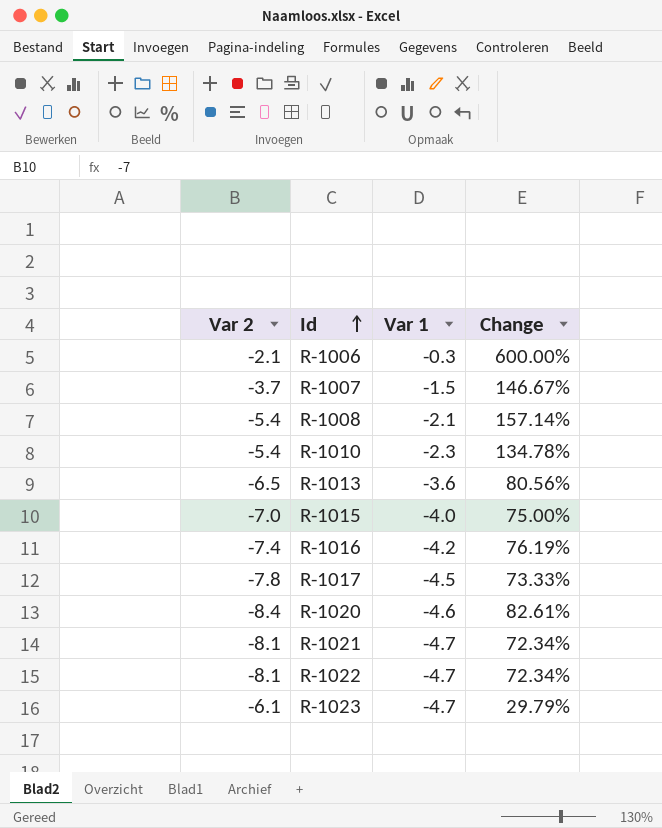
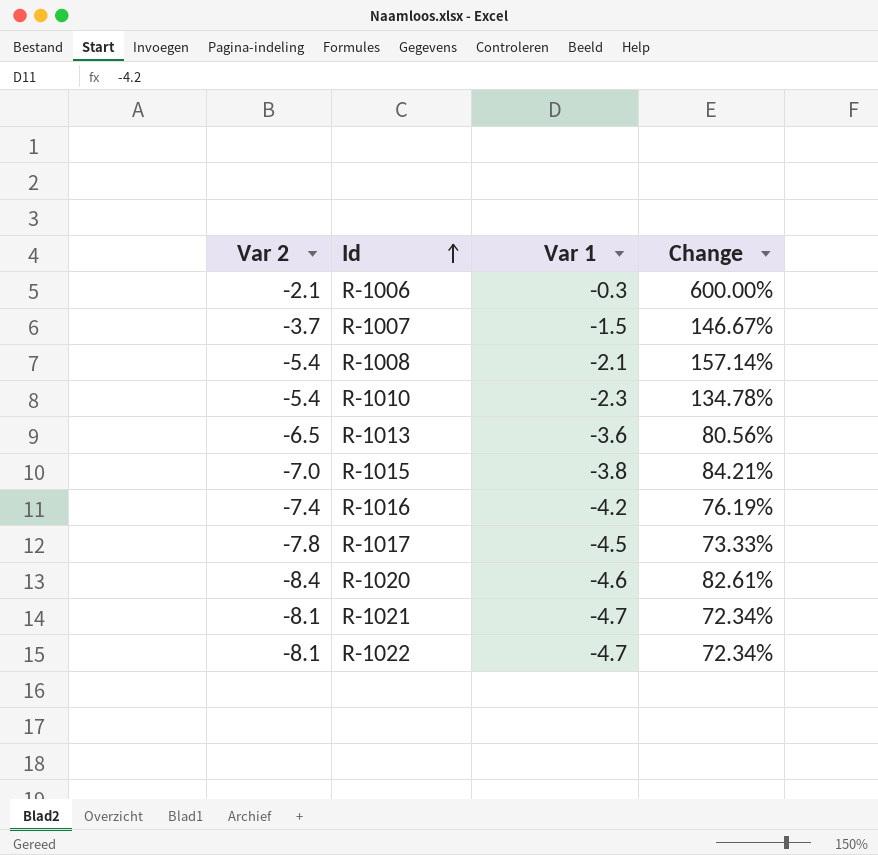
row R-1023: -6.1 | -4.7 | 29.79% -> none
R-1015 | Var 1: -4.0 -> -3.8
R-1015 | Change: 75.00% -> 84.21%

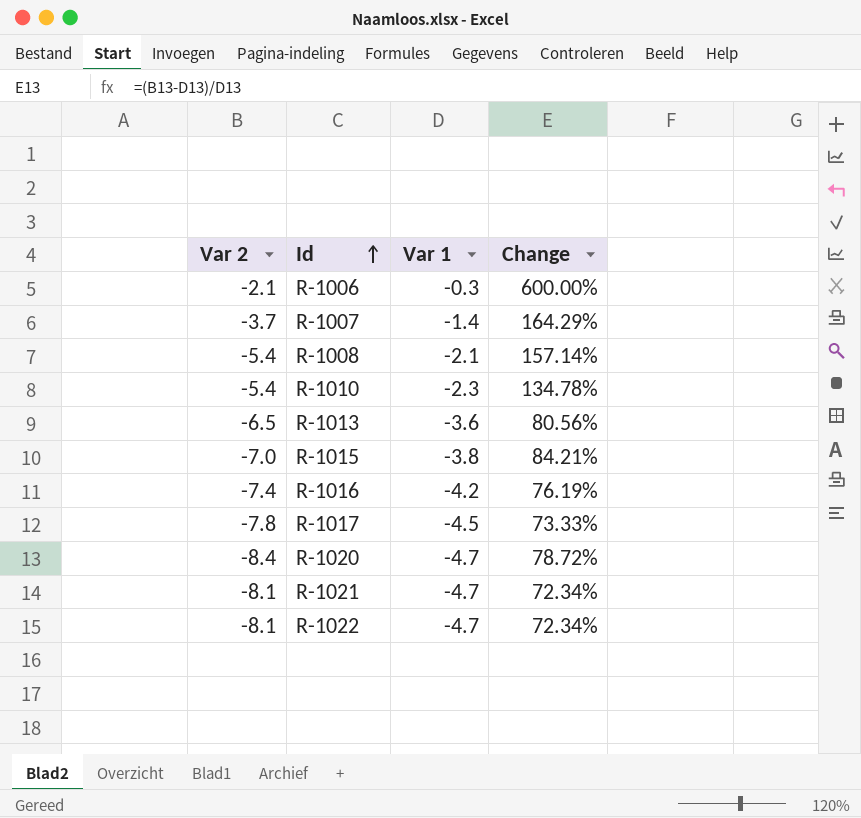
R-1007 | Var 1: -1.5 -> -1.4
R-1007 | Change: 146.67% -> 164.29%
R-1020 | Var 1: -4.6 -> -4.7
R-1020 | Change: 82.61% -> 78.72%

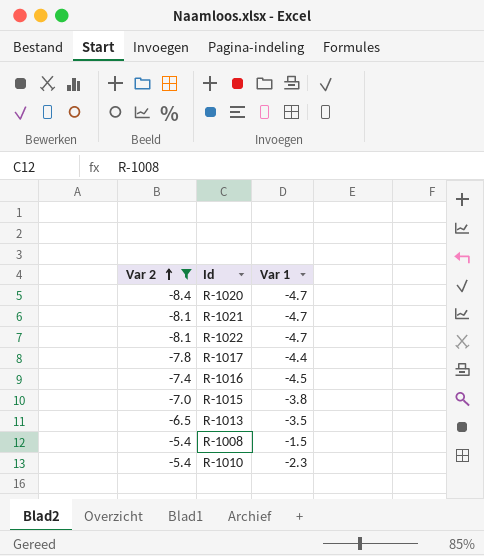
filter: none -> Var 2 <= -5.4
row order: Id ascending -> Var 2 ascending
column Change | formula: ([Var 2] - [Var 1]) / [Var 1] -> none
R-1017 | Var 1: -4.5 -> -4.4
R-1016 | Var 1: -4.2 -> -4.5
R-1013 | Var 1: -3.6 -> -3.5
R-1008 | Var 1: -2.1 -> -1.5

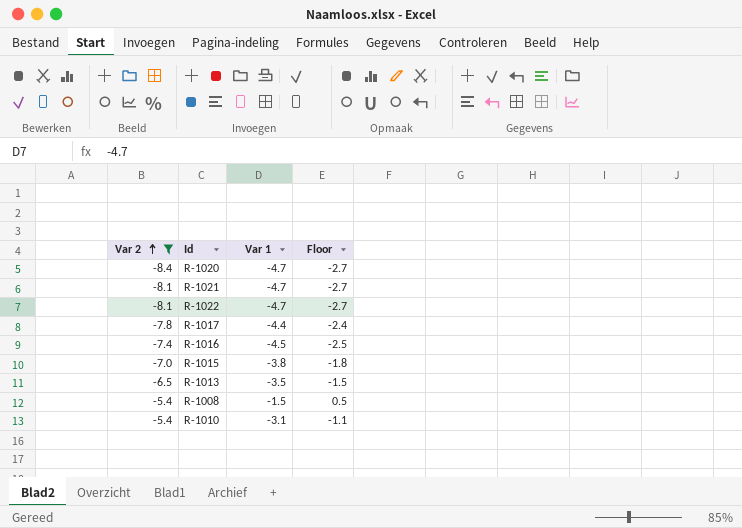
column Floor | formula: none -> [Var 1] + 2
R-1010 | Var 1: -2.3 -> -3.1

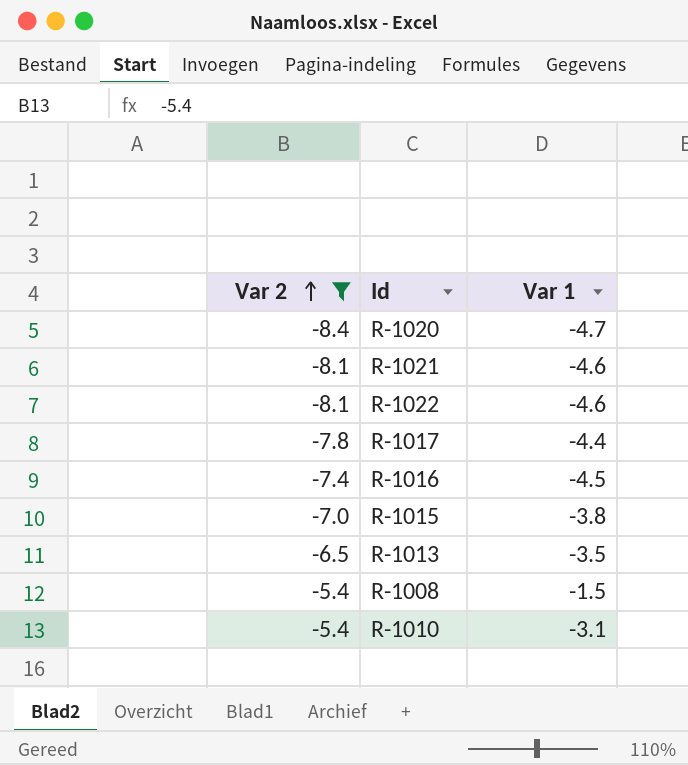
column Floor | formula: [Var 1] + 2 -> none
R-1021 | Var 1: -4.7 -> -4.6
R-1022 | Var 1: -4.7 -> -4.6

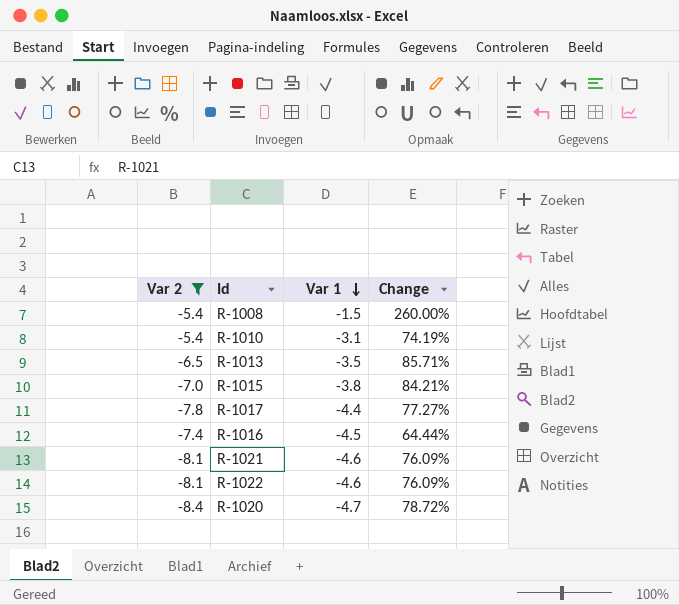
row order: Var 2 ascending -> Var 1 descending
column Change | formula: none -> ([Var 2] - [Var 1]) / [Var 1]

